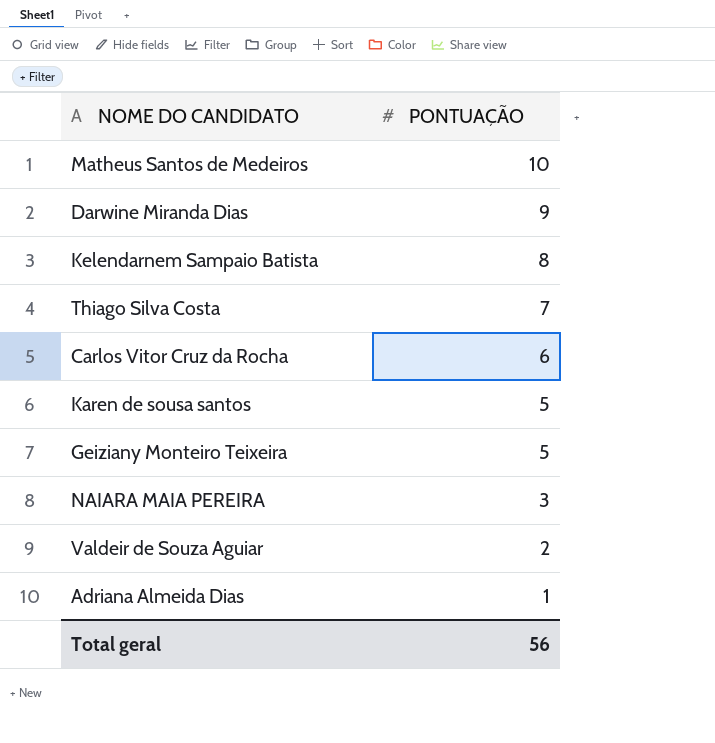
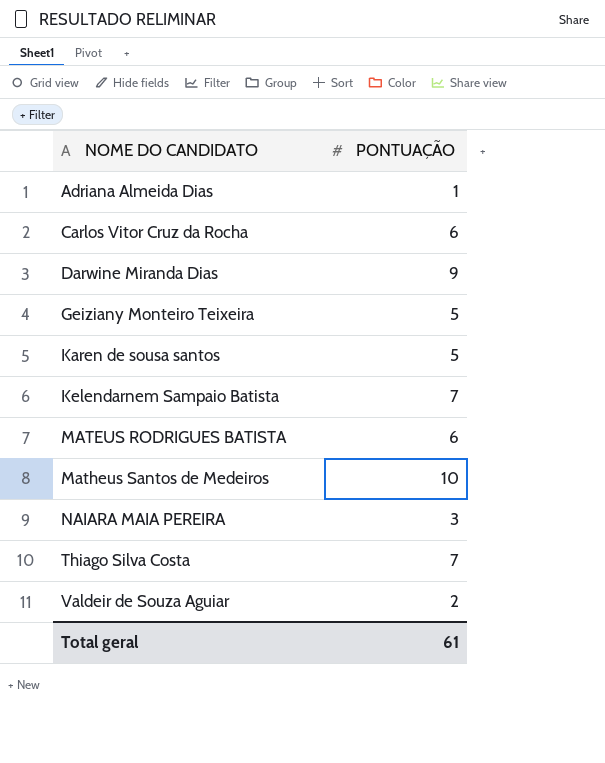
row order: PONTUAÇÃO descending -> NOME DO CANDIDATO ascending
Kelendarnem Sampaio Batista | PONTUAÇÃO: 8 -> 7
row MATEUS RODRIGUES BATISTA: none -> 6
Total geral | PONTUAÇÃO: 56 -> 61

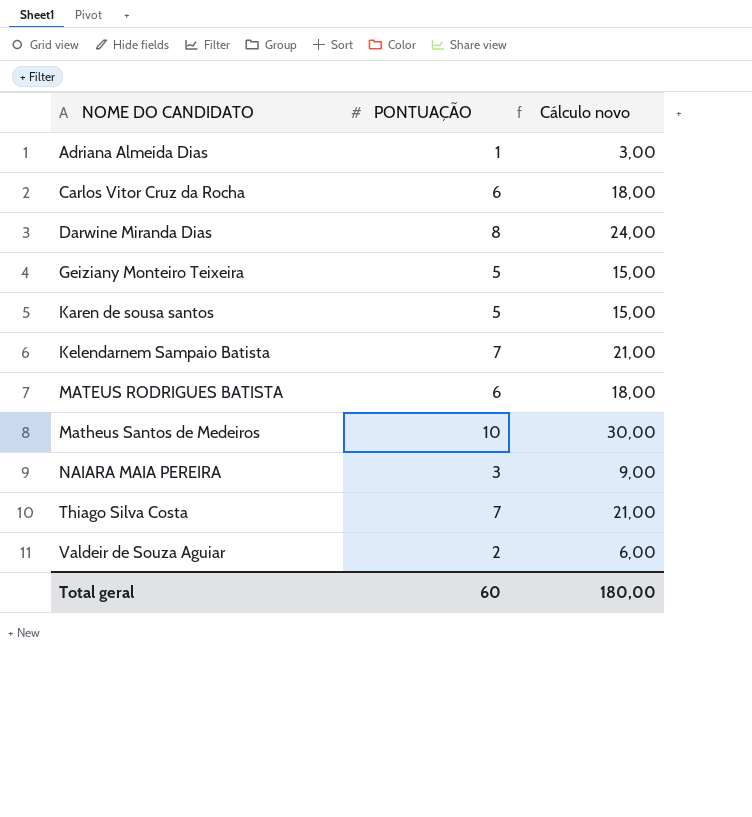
column Cálculo novo | formula: none -> [PONTUAÇÃO] * 3
Darwine Miranda Dias | PONTUAÇÃO: 9 -> 8
Total geral | PONTUAÇÃO: 61 -> 60

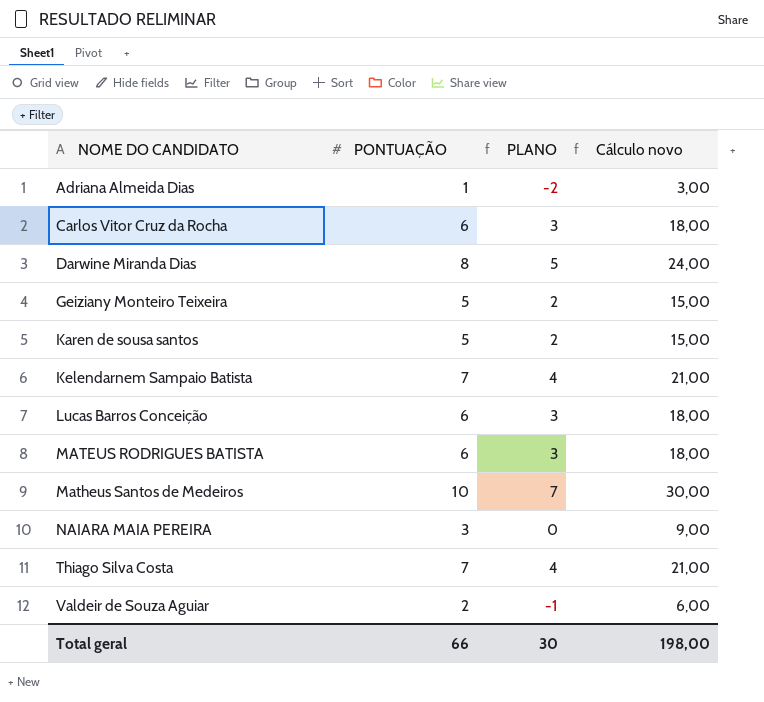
column PLANO | formula: none -> [PONTUAÇÃO] - 3
row Lucas Barros Conceição: none -> 6 | 3 | 18,00
Total geral | PONTUAÇÃO: 60 -> 66
Total geral | Cálculo novo: 180,00 -> 198,00

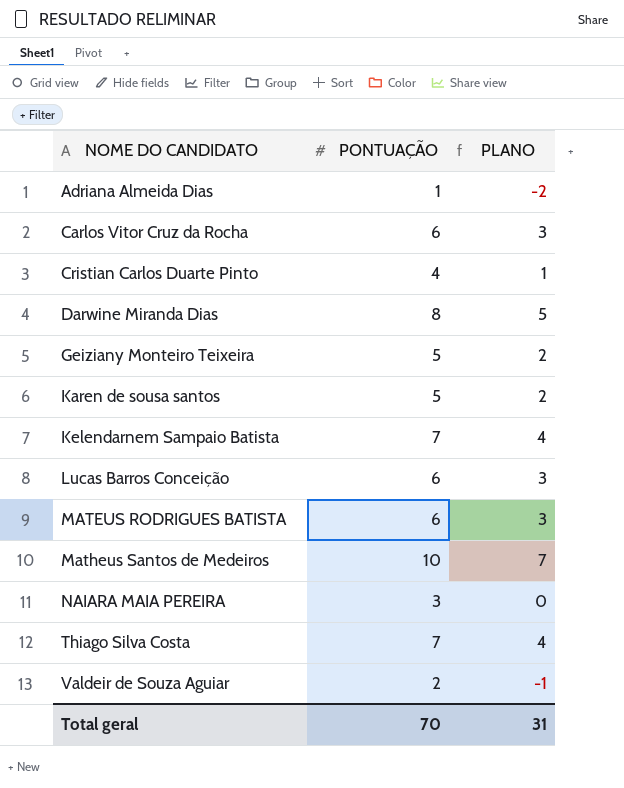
column Cálculo novo | formula: [PONTUAÇÃO] * 3 -> none
row Cristian Carlos Duarte Pinto: none -> 4 | 1
Total geral | PONTUAÇÃO: 66 -> 70
Total geral | PLANO: 30 -> 31

